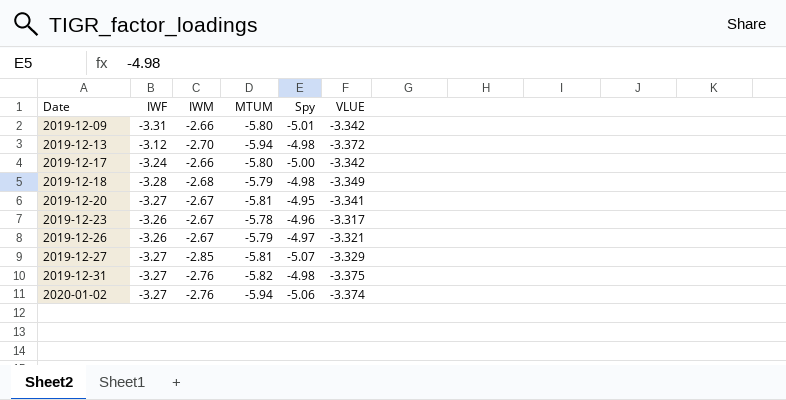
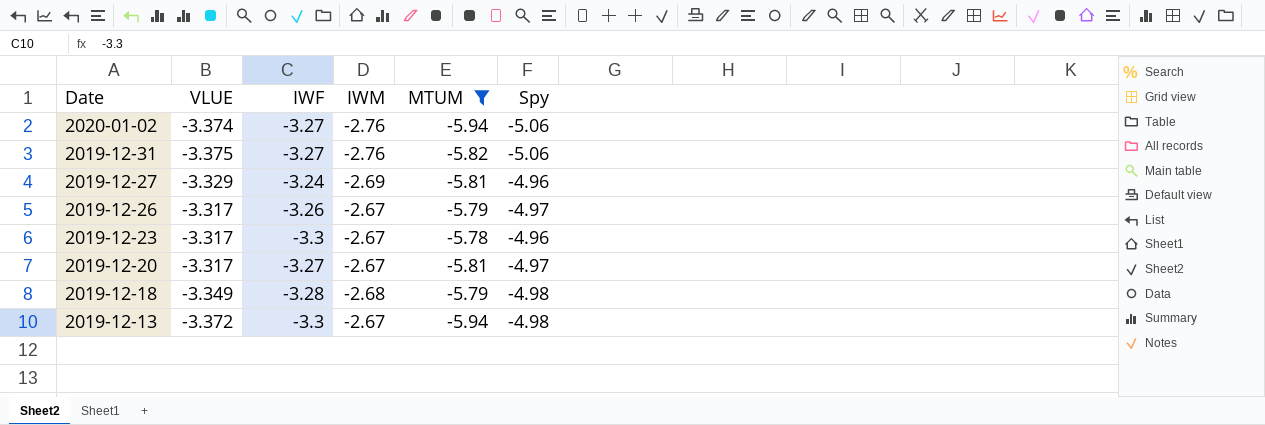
filter: none -> MTUM != -5.80
row order: Date ascending -> Date descending
column VLUE | position: 6 -> 2
2019-12-31 | Spy: -4.98 -> -5.06
2019-12-27 | IWF: -3.27 -> -3.24
2019-12-27 | IWM: -2.85 -> -2.69
2019-12-27 | Spy: -5.07 -> -4.96
2019-12-26 | VLUE: -3.321 -> -3.317
2019-12-23 | IWF: -3.26 -> -3.3
2019-12-20 | VLUE: -3.341 -> -3.317
2019-12-20 | Spy: -4.95 -> -4.97
2019-12-13 | IWF: -3.12 -> -3.3
2019-12-13 | IWM: -2.70 -> -2.67

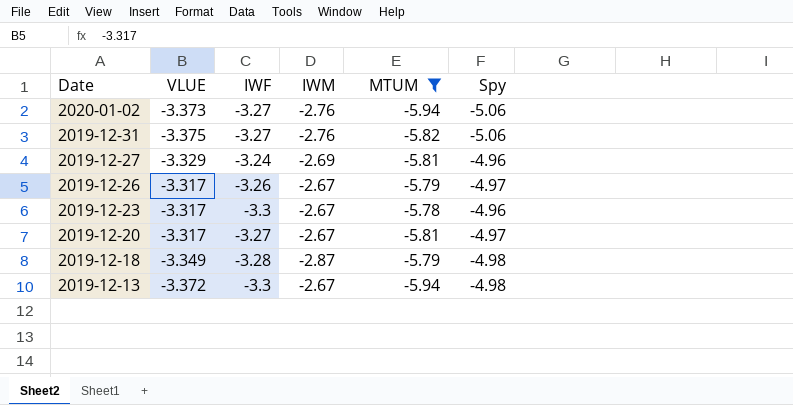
2020-01-02 | VLUE: -3.374 -> -3.373
2019-12-18 | IWM: -2.68 -> -2.87

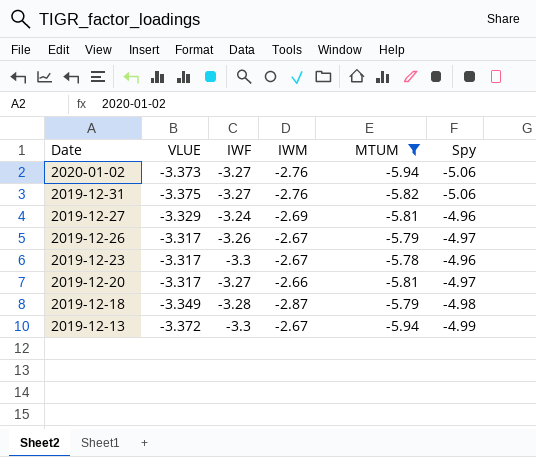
2019-12-20 | IWM: -2.67 -> -2.66
2019-12-13 | Spy: -4.98 -> -4.99

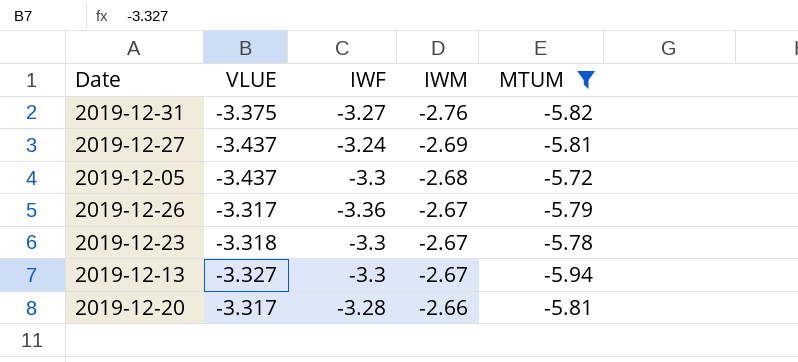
row order: Date descending -> IWM ascending
column Spy | position: 6 -> none
row 2020-01-02: -3.373 | -3.27 | -2.76 | -5.94 | -5.06 -> none
row 2019-12-18: -3.349 | -3.28 | -2.87 | -5.79 | -4.98 -> none
2019-12-27 | VLUE: -3.329 -> -3.437
row 2019-12-05: none -> -3.437 | -3.3 | -2.68 | -5.72
2019-12-26 | IWF: -3.26 -> -3.36
2019-12-23 | VLUE: -3.317 -> -3.318
2019-12-13 | VLUE: -3.372 -> -3.327
2019-12-20 | IWF: -3.27 -> -3.28

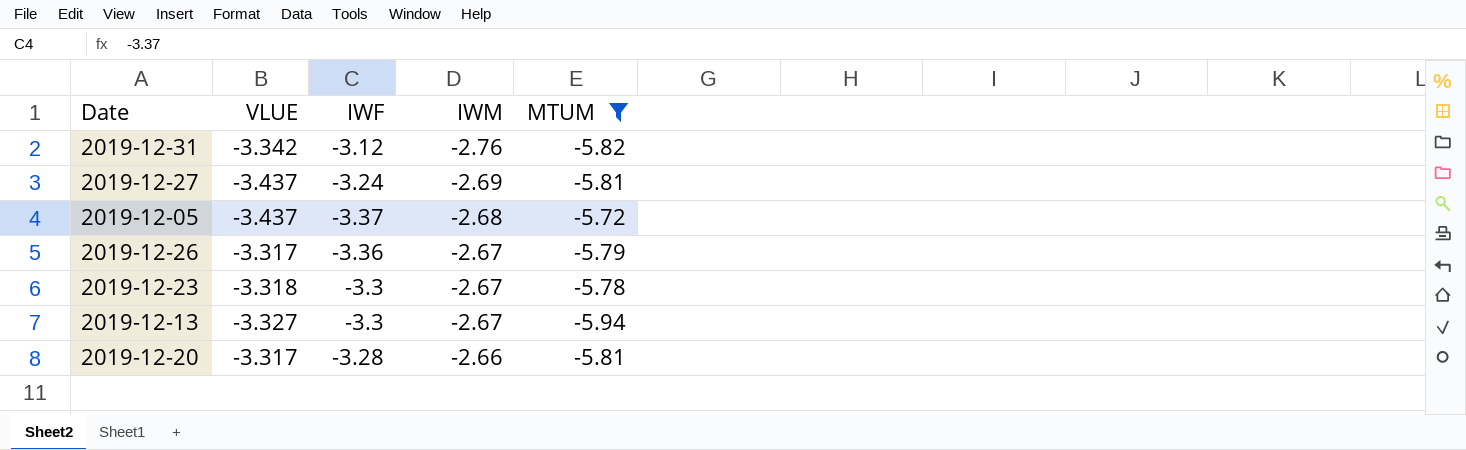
2019-12-31 | VLUE: -3.375 -> -3.342
2019-12-31 | IWF: -3.27 -> -3.12
2019-12-05 | IWF: -3.3 -> -3.37

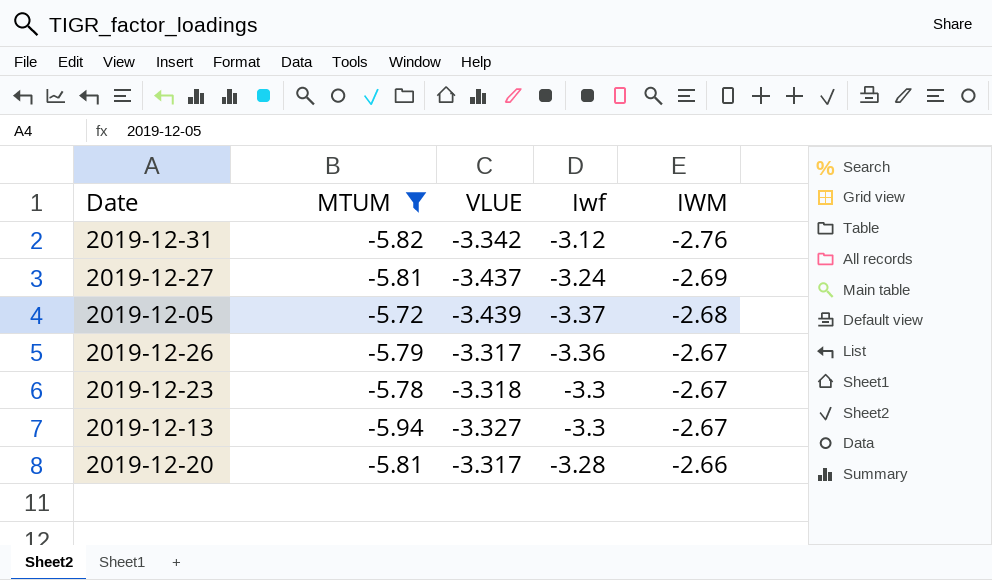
column MTUM | position: 5 -> 2
column name: IWF -> Iwf
2019-12-05 | VLUE: -3.437 -> -3.439

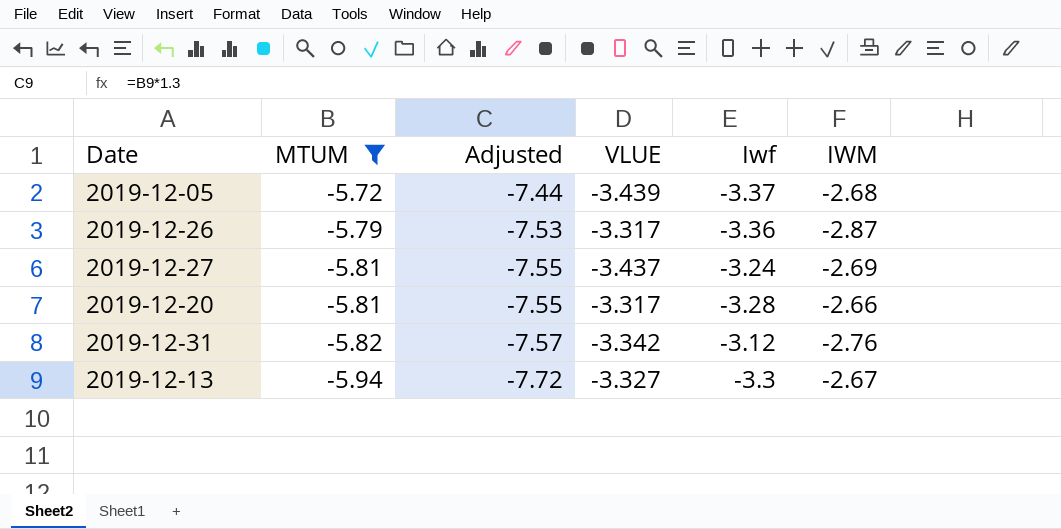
row order: IWM ascending -> MTUM descending
column Adjusted | formula: none -> [MTUM] * 1.3
row 2019-12-23: -5.78 | -3.318 | -3.3 | -2.67 -> none
2019-12-26 | IWM: -2.67 -> -2.87

